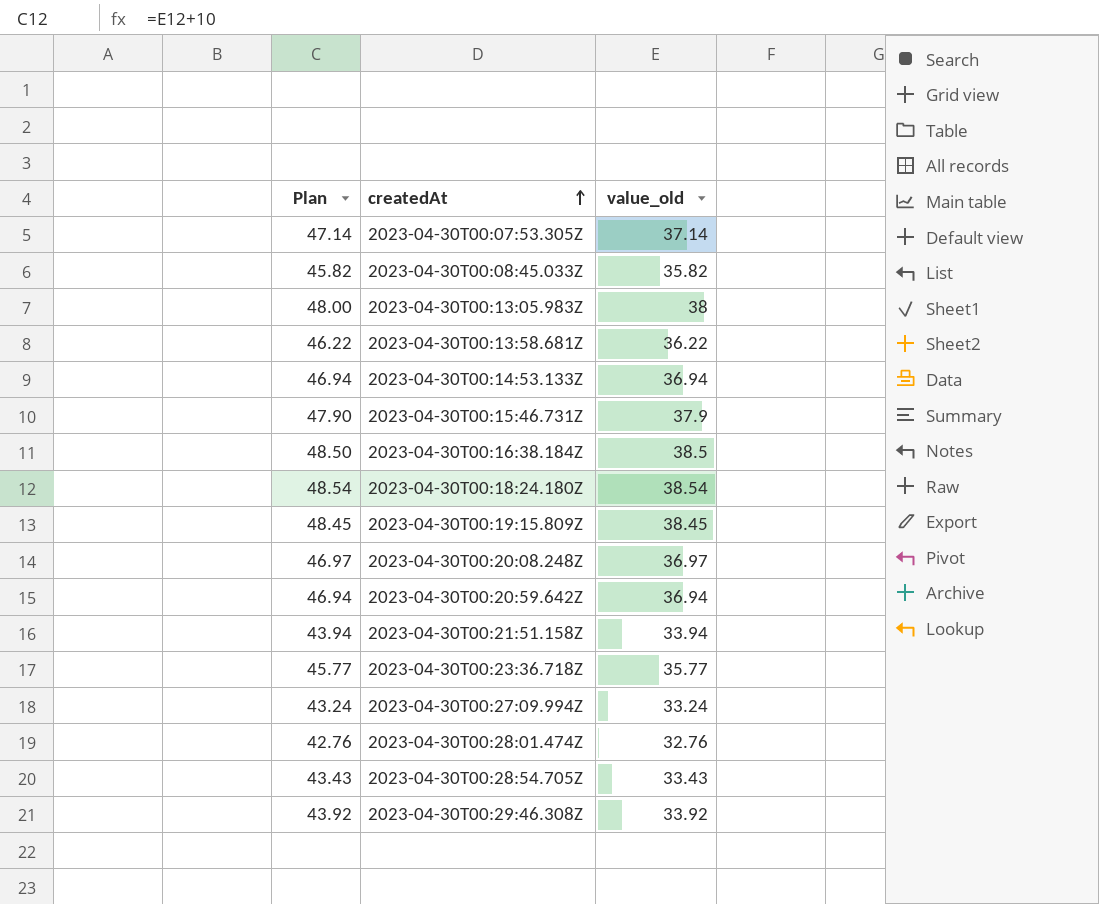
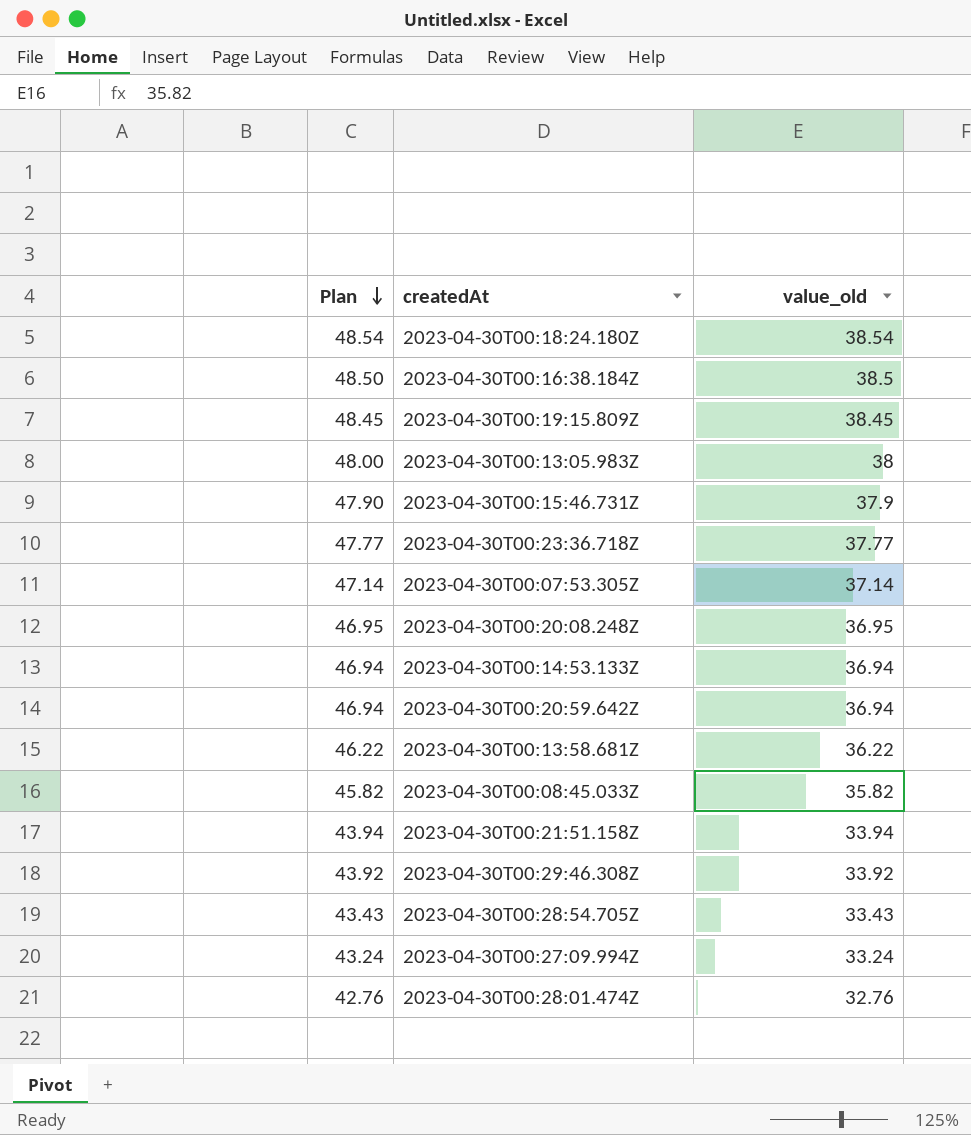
row order: createdAt ascending -> Plan descending
2023-04-30T00:23:36.718Z | Plan: 45.77 -> 47.77
2023-04-30T00:23:36.718Z | value_old: 35.77 -> 37.77
2023-04-30T00:20:08.248Z | Plan: 46.97 -> 46.95
2023-04-30T00:20:08.248Z | value_old: 36.97 -> 36.95

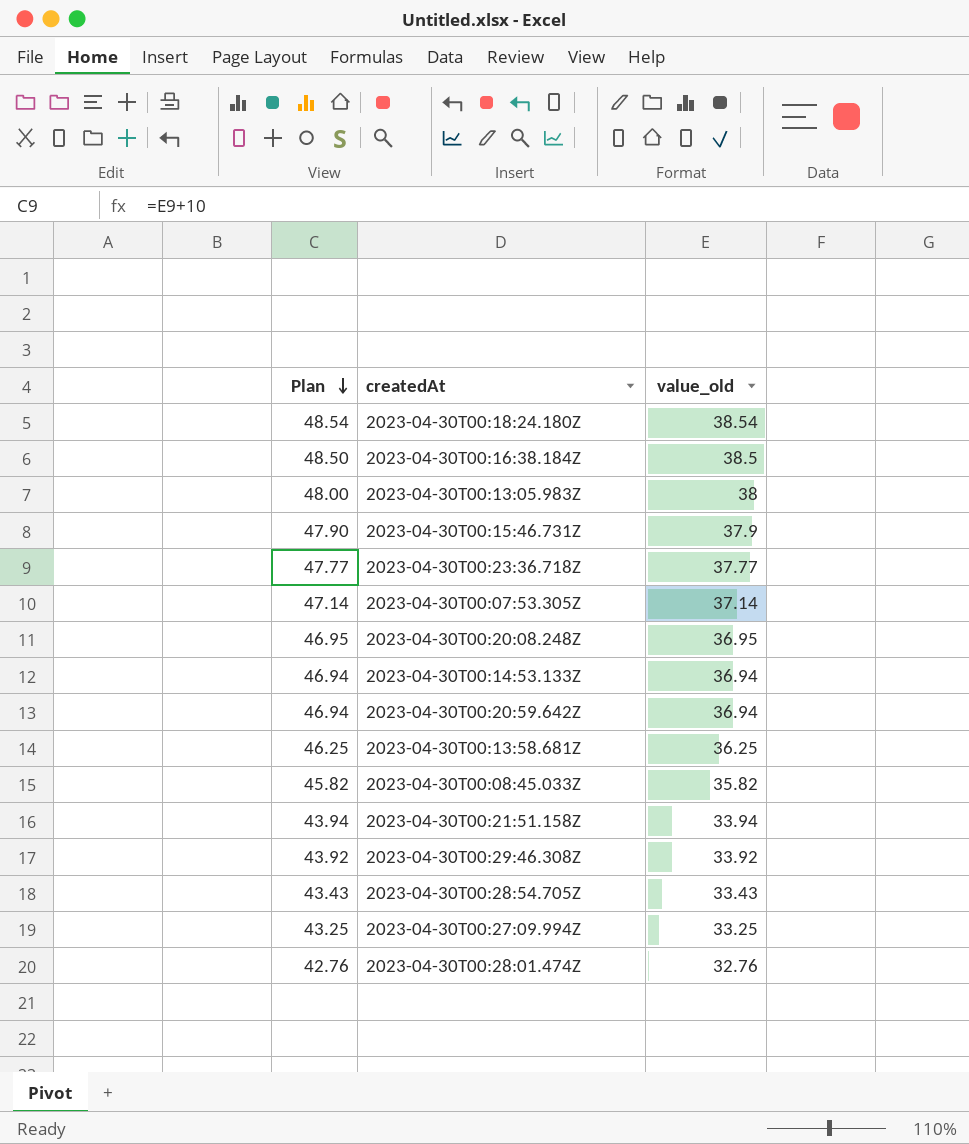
row 2023-04-30T00:19:15.809Z: 48.45 | 38.45 -> none
2023-04-30T00:13:58.681Z | Plan: 46.22 -> 46.25
2023-04-30T00:13:58.681Z | value_old: 36.22 -> 36.25
2023-04-30T00:27:09.994Z | Plan: 43.24 -> 43.25
2023-04-30T00:27:09.994Z | value_old: 33.24 -> 33.25

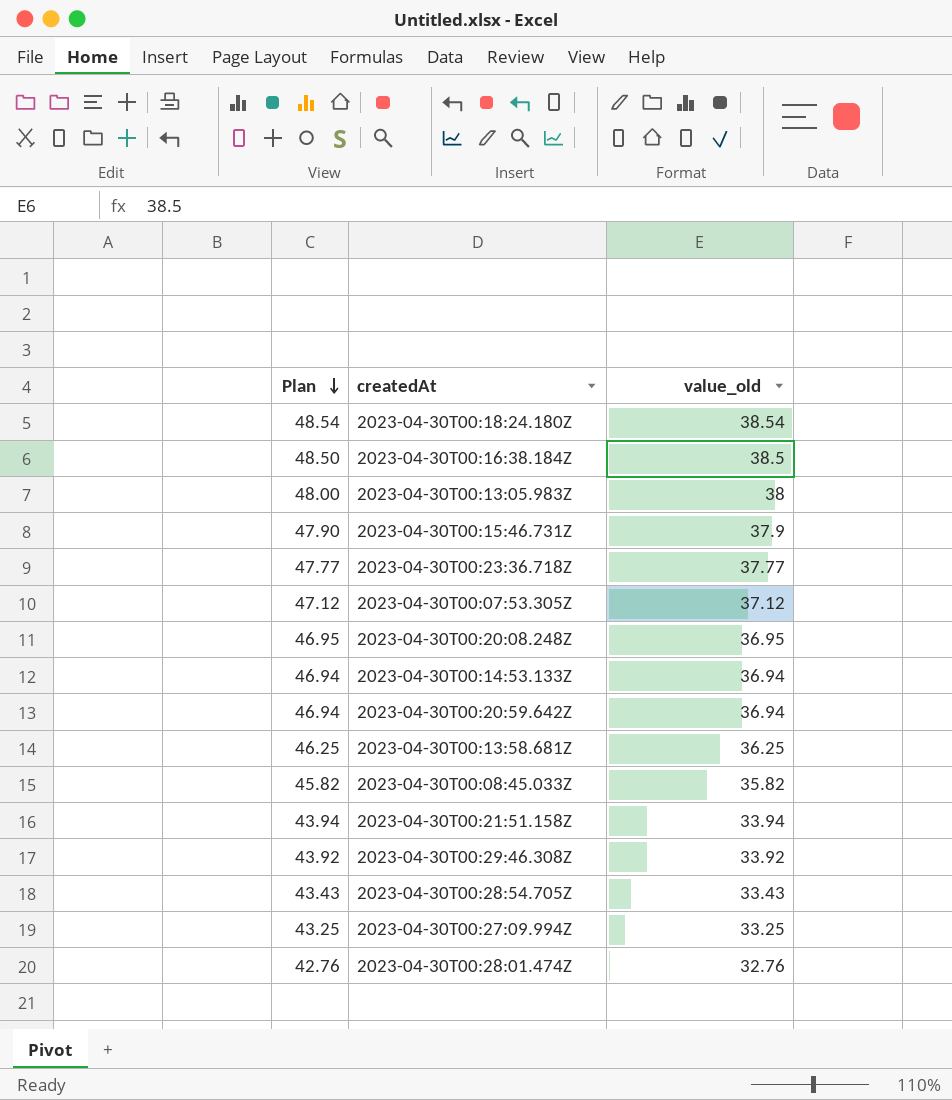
2023-04-30T00:07:53.305Z | Plan: 47.14 -> 47.12
2023-04-30T00:07:53.305Z | value_old: 37.14 -> 37.12

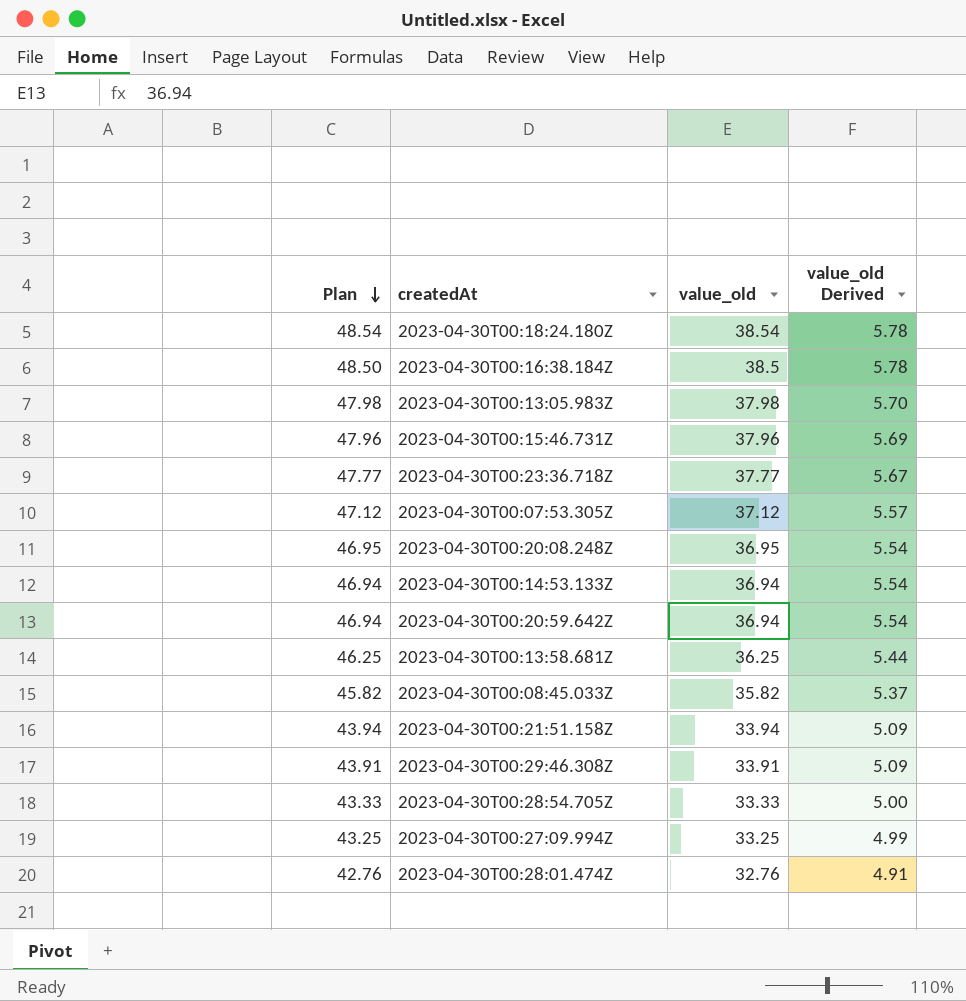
column value_old Derived | formula: none -> [value_old] * 0.15
2023-04-30T00:13:05.983Z | Plan: 48.00 -> 47.98
2023-04-30T00:13:05.983Z | value_old: 38 -> 37.98
2023-04-30T00:15:46.731Z | Plan: 47.90 -> 47.96
2023-04-30T00:15:46.731Z | value_old: 37.9 -> 37.96
2023-04-30T00:29:46.308Z | Plan: 43.92 -> 43.91
2023-04-30T00:29:46.308Z | value_old: 33.92 -> 33.91
2023-04-30T00:28:54.705Z | Plan: 43.43 -> 43.33
2023-04-30T00:28:54.705Z | value_old: 33.43 -> 33.33

